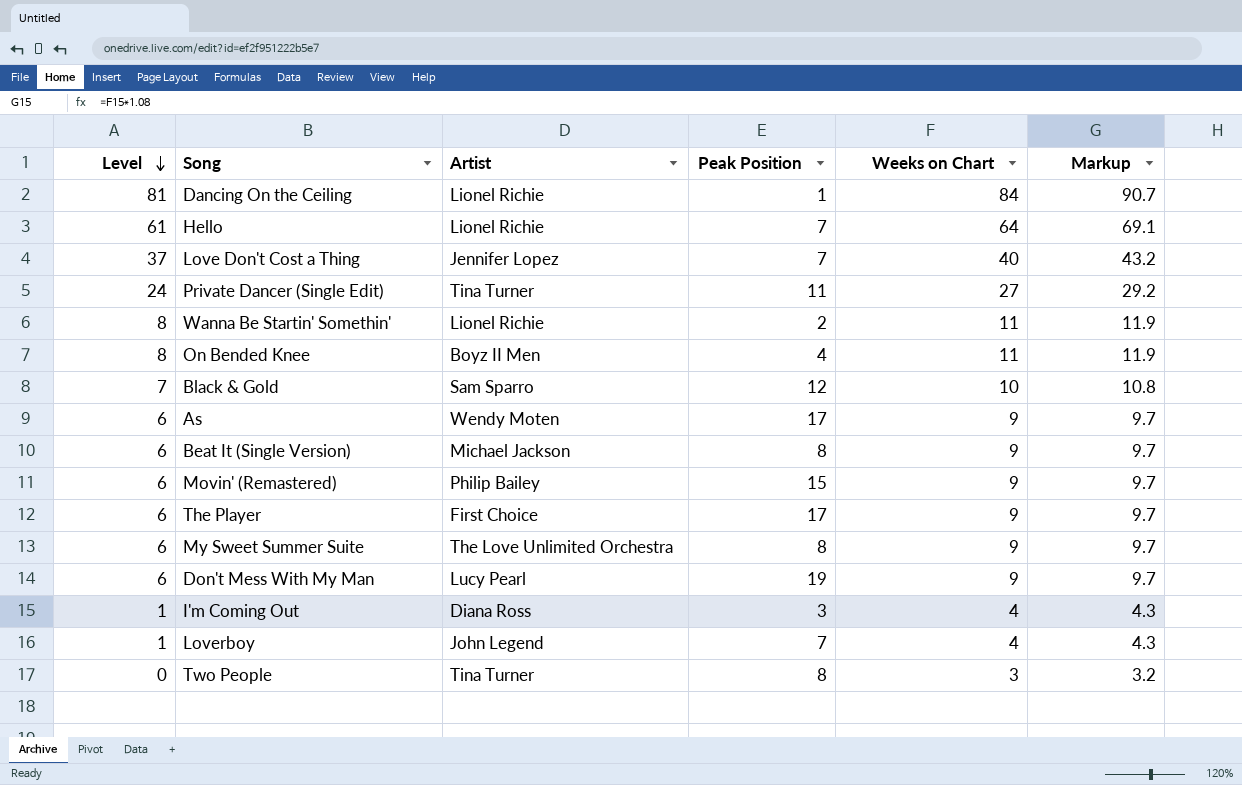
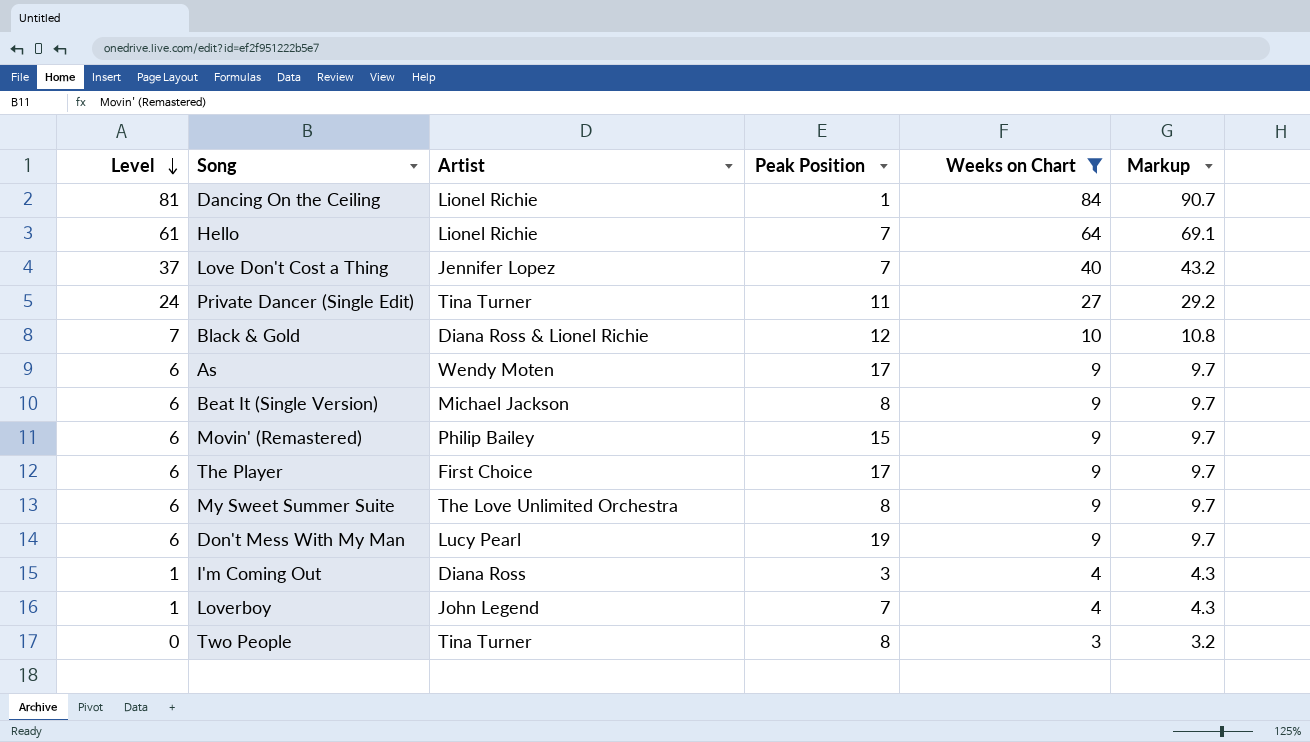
filter: none -> Weeks on Chart != 11
Black & Gold | Artist: Sam Sparro -> Diana Ross & Lionel Richie

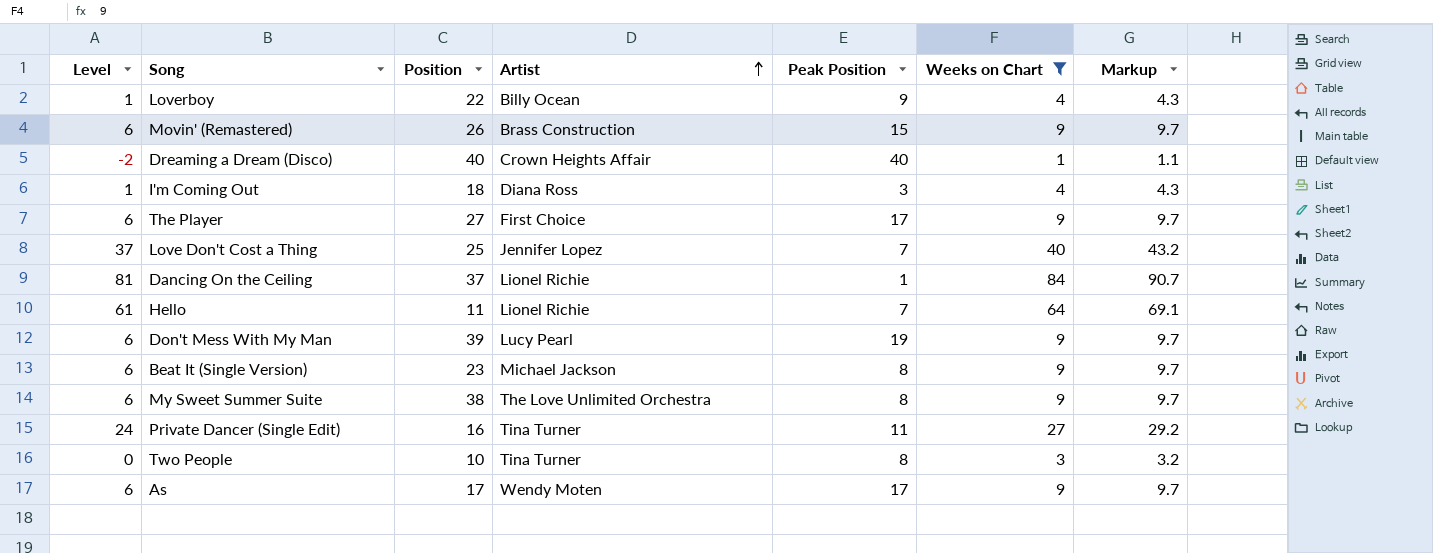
row order: Level descending -> Artist ascending
column Position | position: none -> 3
row Black & Gold: 7 | Diana Ross & Lionel Richie | 12 | 10 | 10.8 -> none
Loverboy | Artist: John Legend -> Billy Ocean
Loverboy | Peak Position: 7 -> 9
Movin' (Remastered) | Artist: Philip Bailey -> Brass Construction
row Dreaming a Dream (Disco): none -> -2 | 40 | Crown Heights Affair | 40 | 1 | 1.1

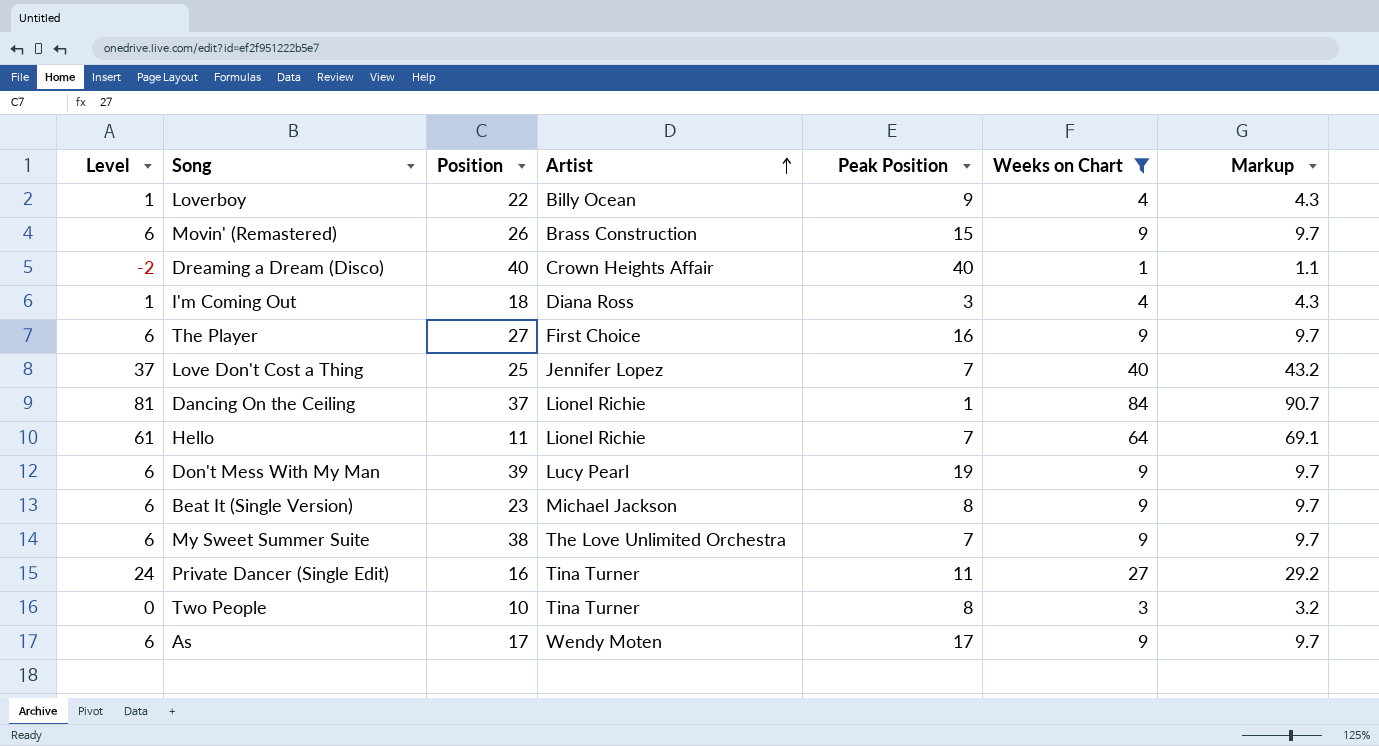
The Player | Peak Position: 17 -> 16
My Sweet Summer Suite | Peak Position: 8 -> 7

